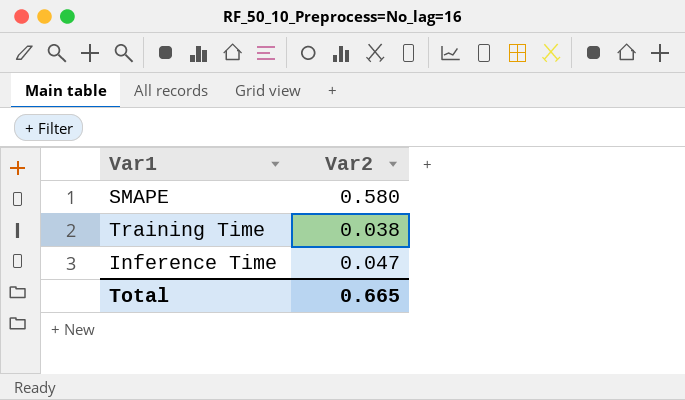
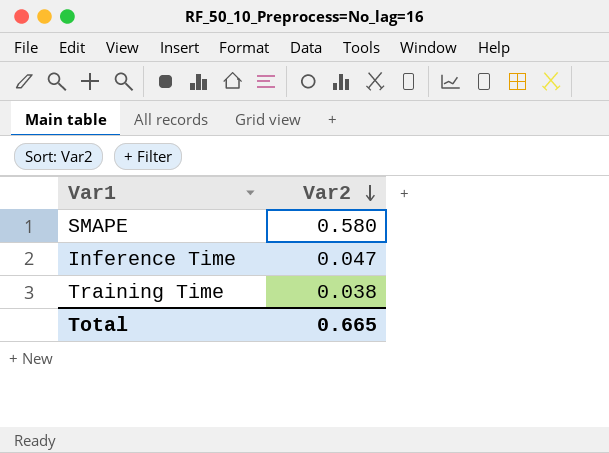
row order: none -> Var2 descending

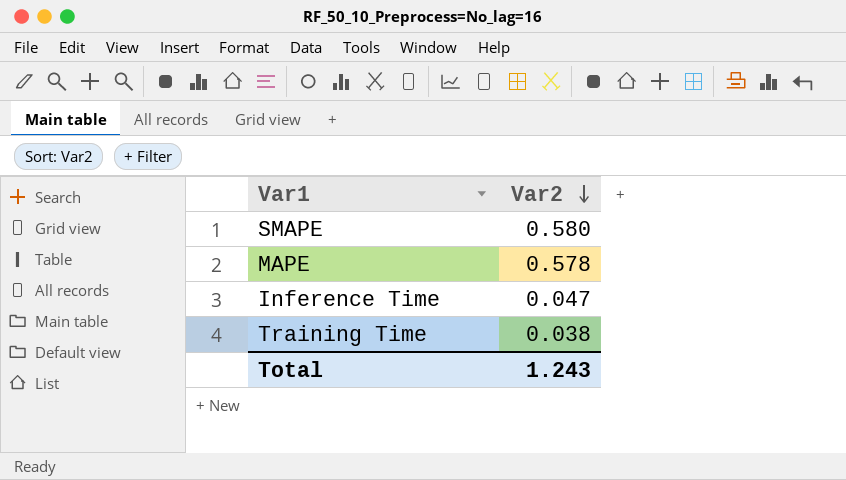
row MAPE: none -> 0.578
Total | Var2: 0.665 -> 1.243

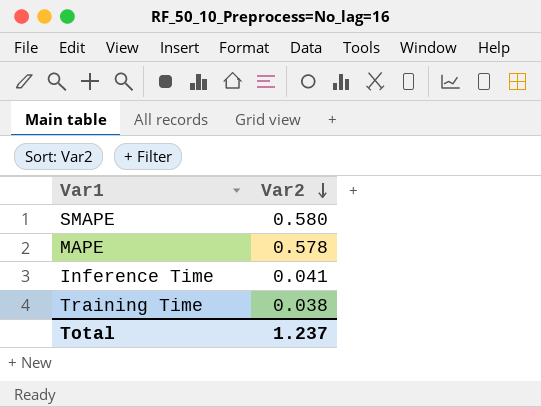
Inference Time | Var2: 0.047 -> 0.041
Total | Var2: 1.243 -> 1.237

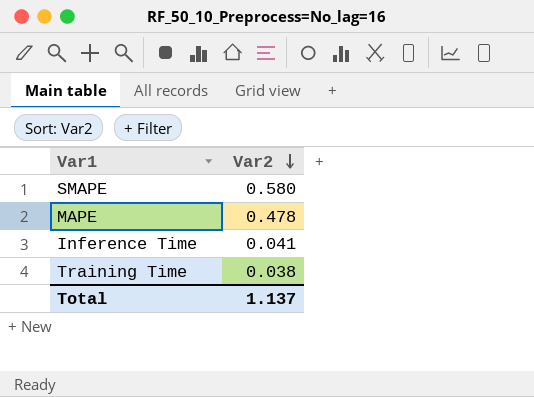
MAPE | Var2: 0.578 -> 0.478
Total | Var2: 1.237 -> 1.137

